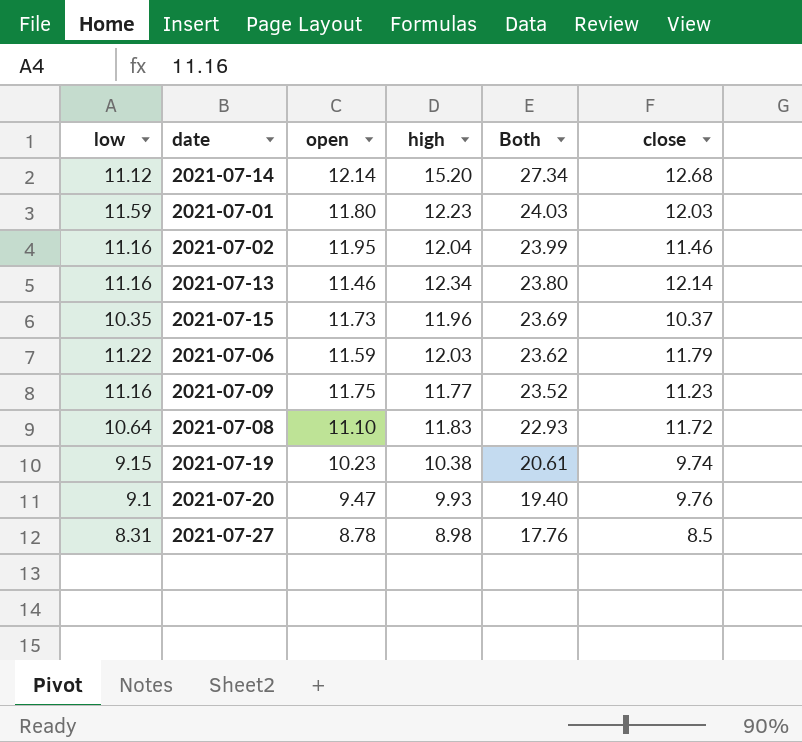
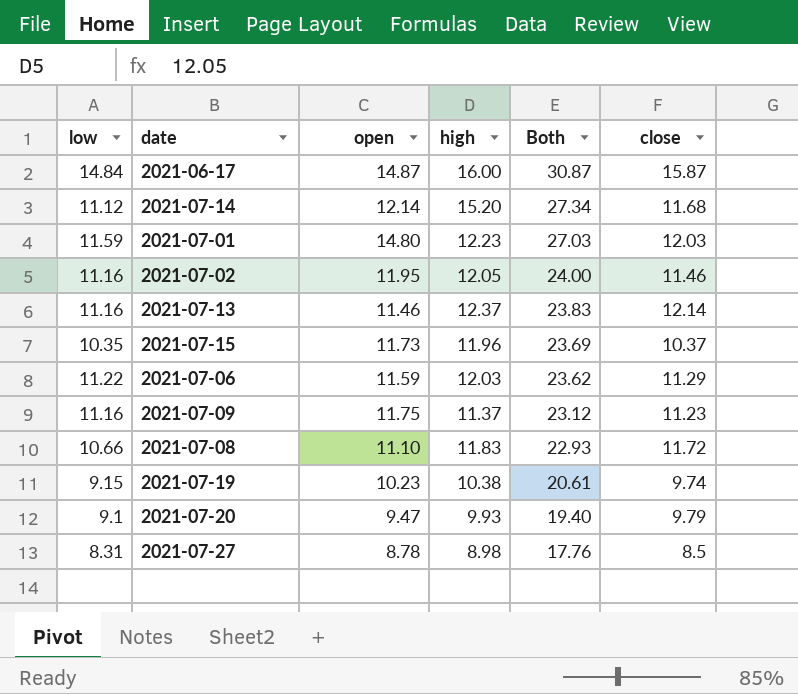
row 2021-06-17: none -> 14.84 | 14.87 | 16.00 | 30.87 | 15.87
2021-07-14 | close: 12.68 -> 11.68
2021-07-01 | open: 11.80 -> 14.80
2021-07-01 | Both: 24.03 -> 27.03
2021-07-02 | high: 12.04 -> 12.05
2021-07-02 | Both: 23.99 -> 24.00
2021-07-13 | high: 12.34 -> 12.37
2021-07-13 | Both: 23.80 -> 23.83
2021-07-06 | close: 11.79 -> 11.29
2021-07-09 | high: 11.77 -> 11.37
2021-07-09 | Both: 23.52 -> 23.12
2021-07-08 | low: 10.64 -> 10.66
2021-07-20 | close: 9.76 -> 9.79

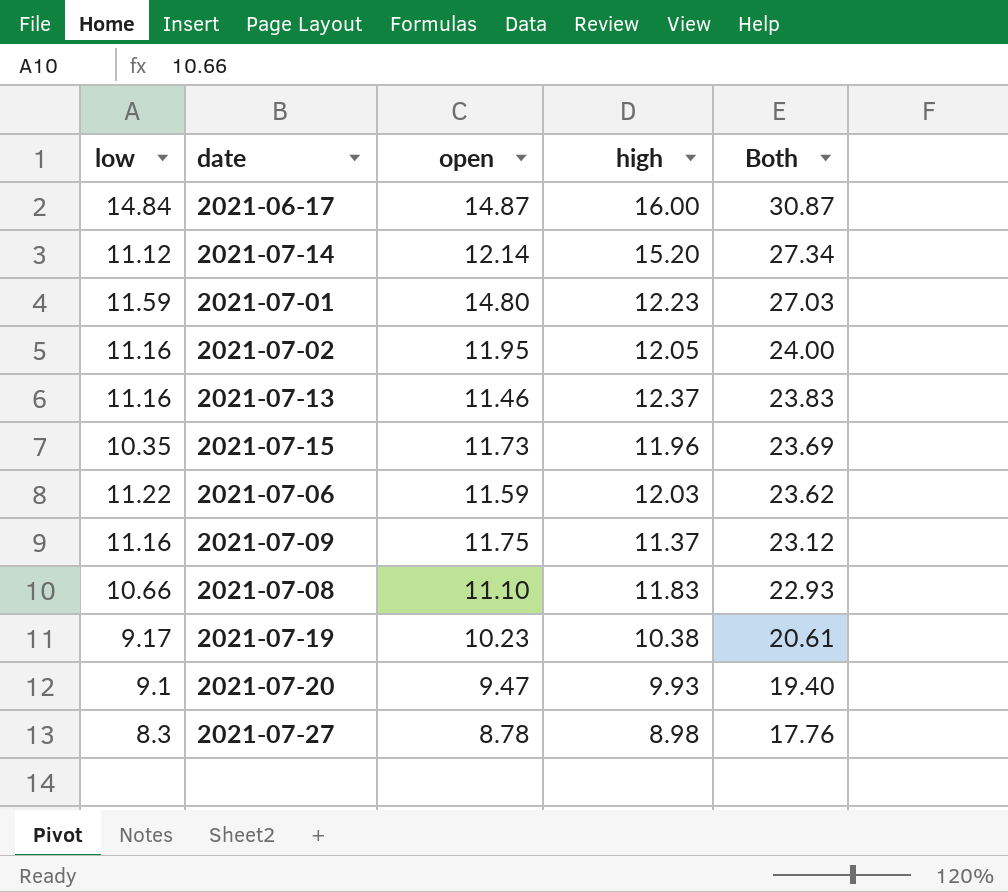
column close | position: 6 -> none
2021-07-19 | low: 9.15 -> 9.17
2021-07-27 | low: 8.31 -> 8.3

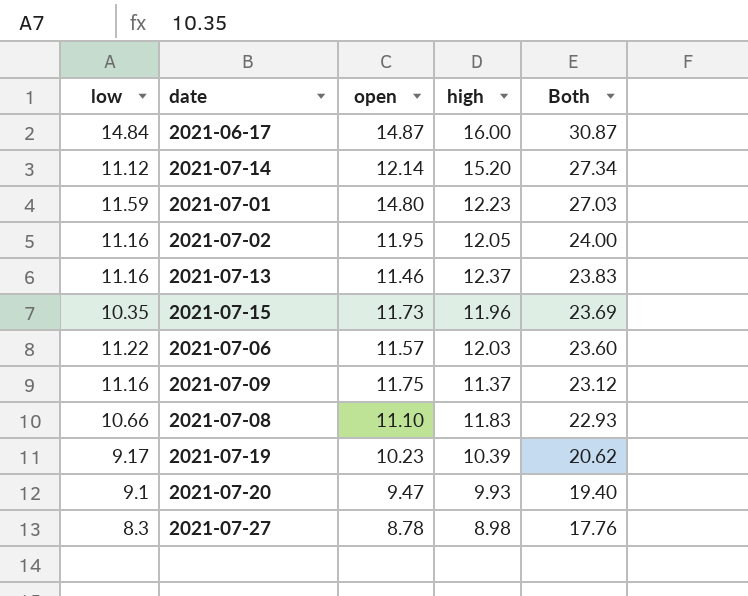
2021-07-06 | open: 11.59 -> 11.57
2021-07-06 | Both: 23.62 -> 23.60
2021-07-19 | high: 10.38 -> 10.39
2021-07-19 | Both: 20.61 -> 20.62

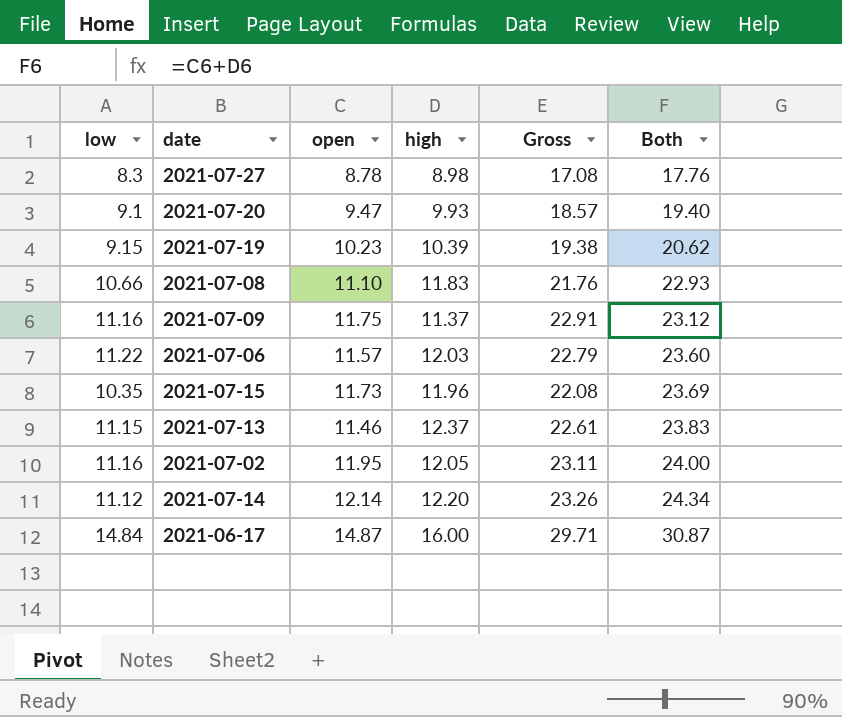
row order: Both descending -> Both ascending
column Gross | formula: none -> [low] + [open]
row 2021-07-01: 11.59 | 14.80 | 12.23 | 27.03 -> none
2021-07-19 | low: 9.17 -> 9.15
2021-07-13 | low: 11.16 -> 11.15
2021-07-14 | high: 15.20 -> 12.20
2021-07-14 | Both: 27.34 -> 24.34

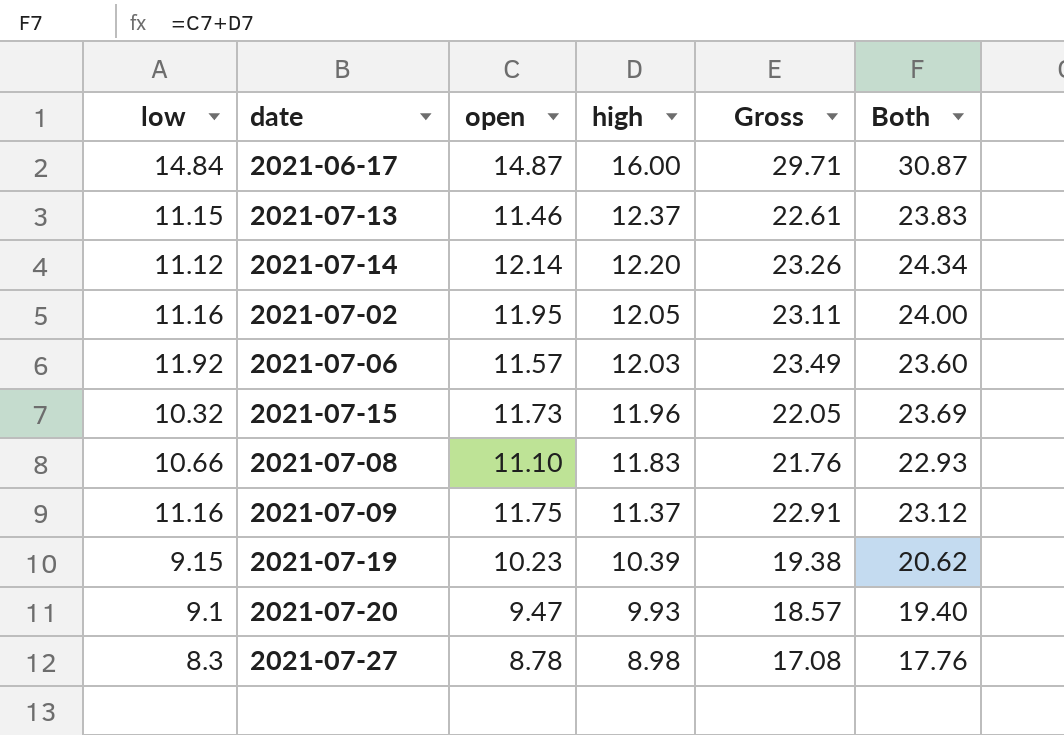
row order: Both ascending -> high descending
2021-07-06 | low: 11.22 -> 11.92
2021-07-06 | Gross: 22.79 -> 23.49
2021-07-15 | low: 10.35 -> 10.32
2021-07-15 | Gross: 22.08 -> 22.05

